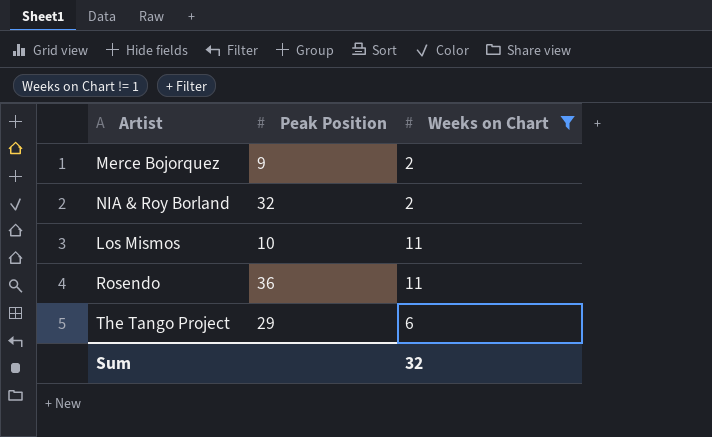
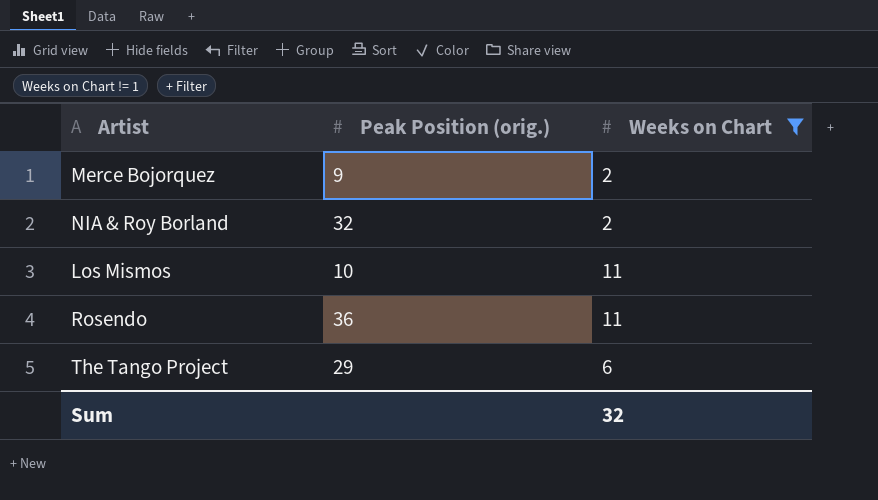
column name: Peak Position -> Peak Position (orig.)

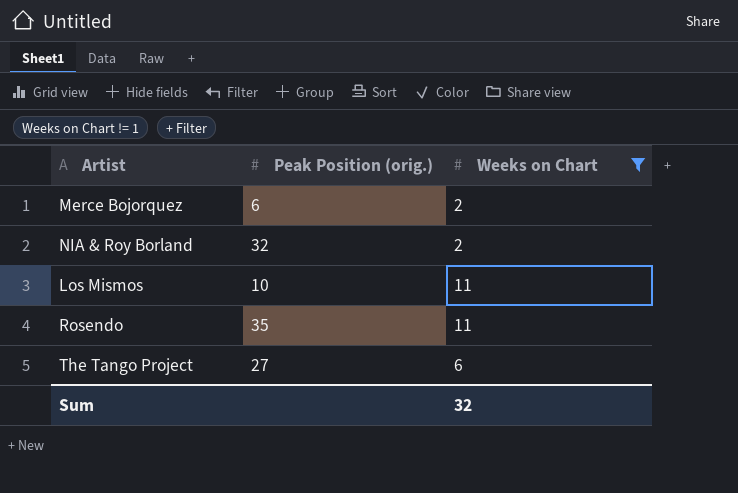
Merce Bojorquez | Peak Position (orig.): 9 -> 6
Rosendo | Peak Position (orig.): 36 -> 35
The Tango Project | Peak Position (orig.): 29 -> 27

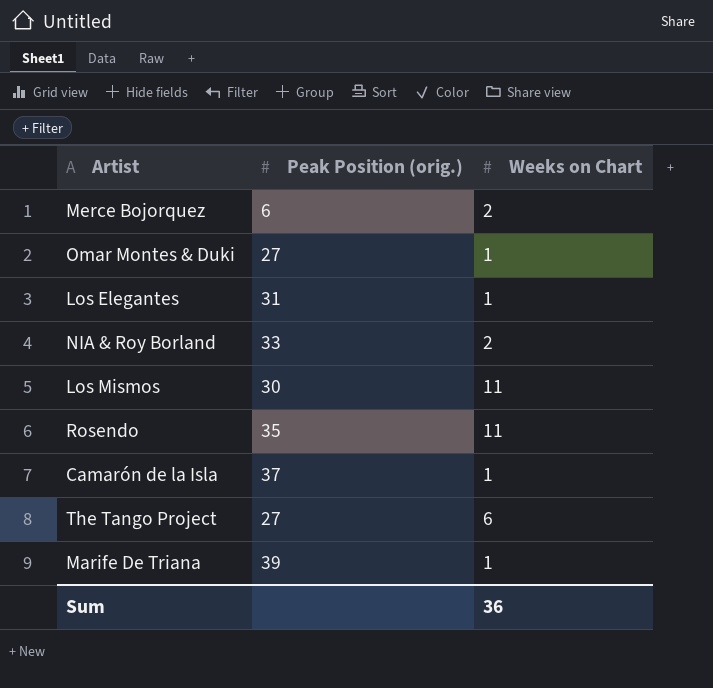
filter: Weeks on Chart != 1 -> none
NIA & Roy Borland | Peak Position (orig.): 32 -> 33
Los Mismos | Peak Position (orig.): 10 -> 30
Sum | Weeks on Chart: 32 -> 36

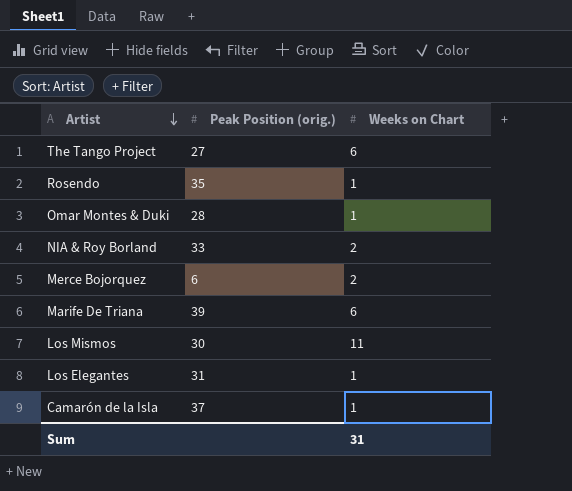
row order: none -> Artist descending
Rosendo | Weeks on Chart: 11 -> 1
Omar Montes & Duki | Peak Position (orig.): 27 -> 28
Marife De Triana | Weeks on Chart: 1 -> 6
Sum | Weeks on Chart: 36 -> 31

